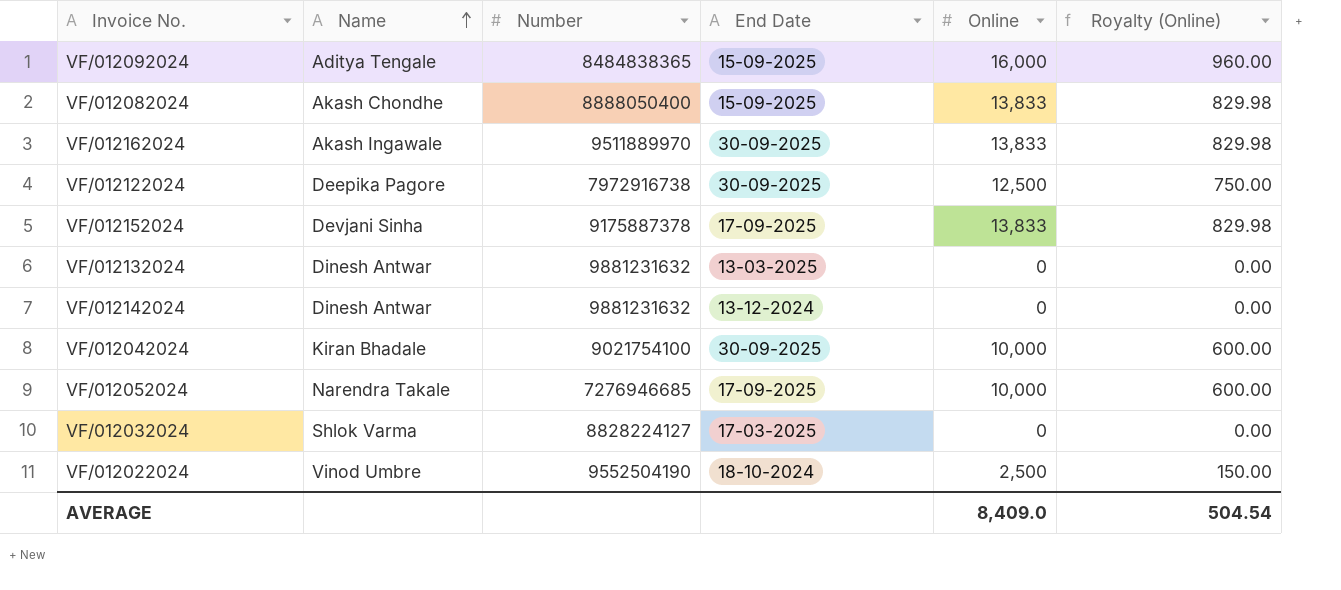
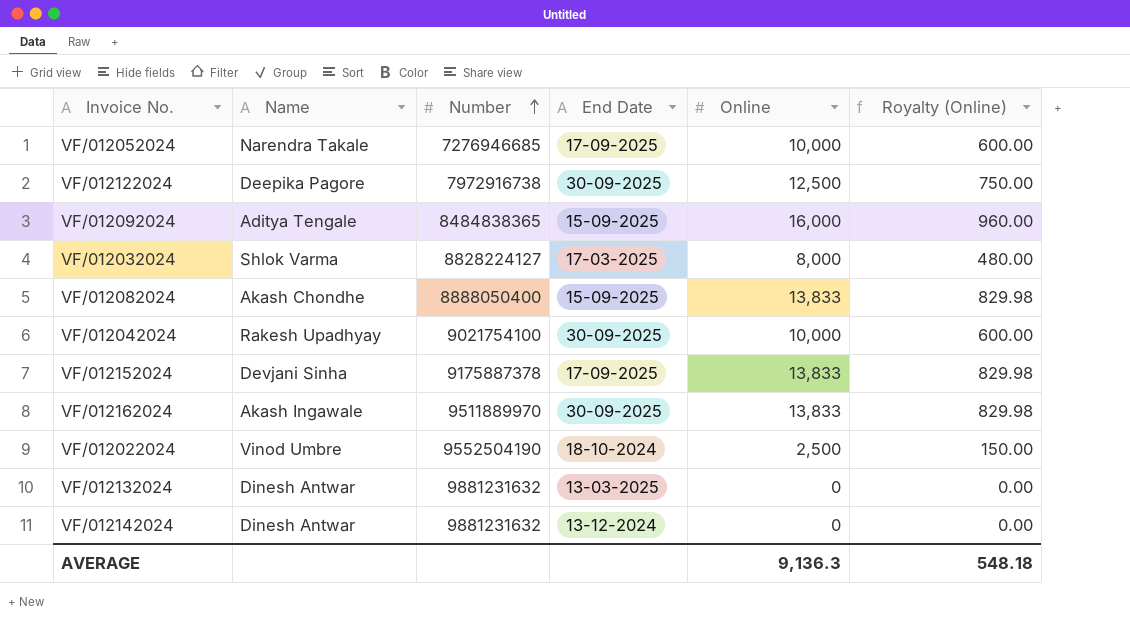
row order: Name ascending -> Number ascending
VF/012032024 | Online: 0 -> 8,000
VF/012032024 | Royalty (Online): 0.00 -> 480.00
VF/012042024 | Name: Kiran Bhadale -> Rakesh Upadhyay
AVERAGE | Online: 8,409.0 -> 9,136.3
AVERAGE | Royalty (Online): 504.54 -> 548.18

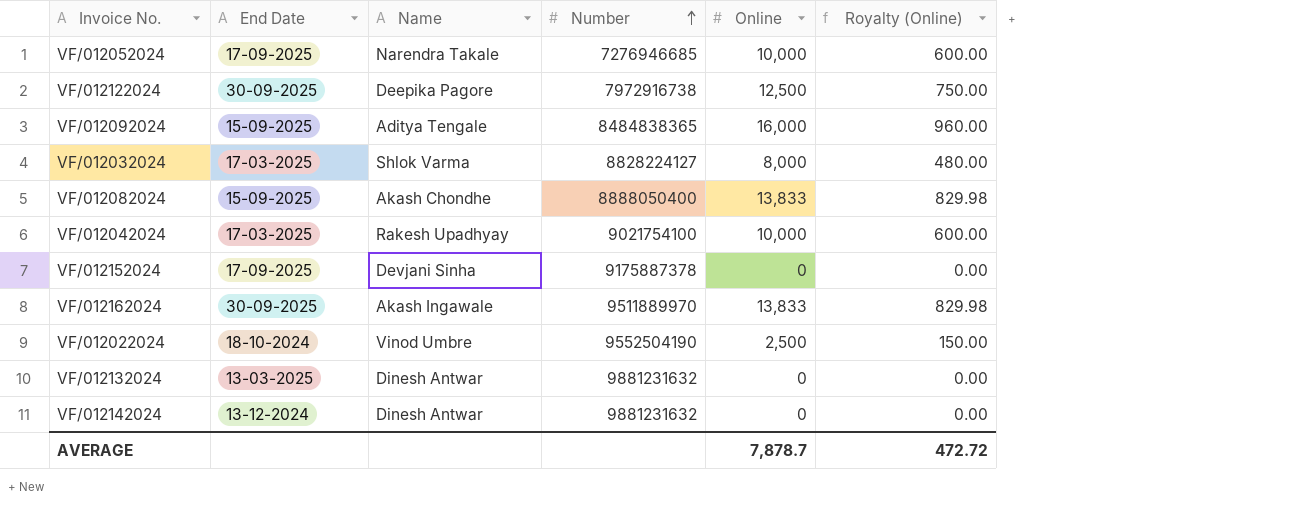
column End Date | position: 4 -> 2
VF/012042024 | End Date: 30-09-2025 -> 17-03-2025
VF/012152024 | Online: 13,833 -> 0
VF/012152024 | Royalty (Online): 829.98 -> 0.00
AVERAGE | Online: 9,136.3 -> 7,878.7
AVERAGE | Royalty (Online): 548.18 -> 472.72

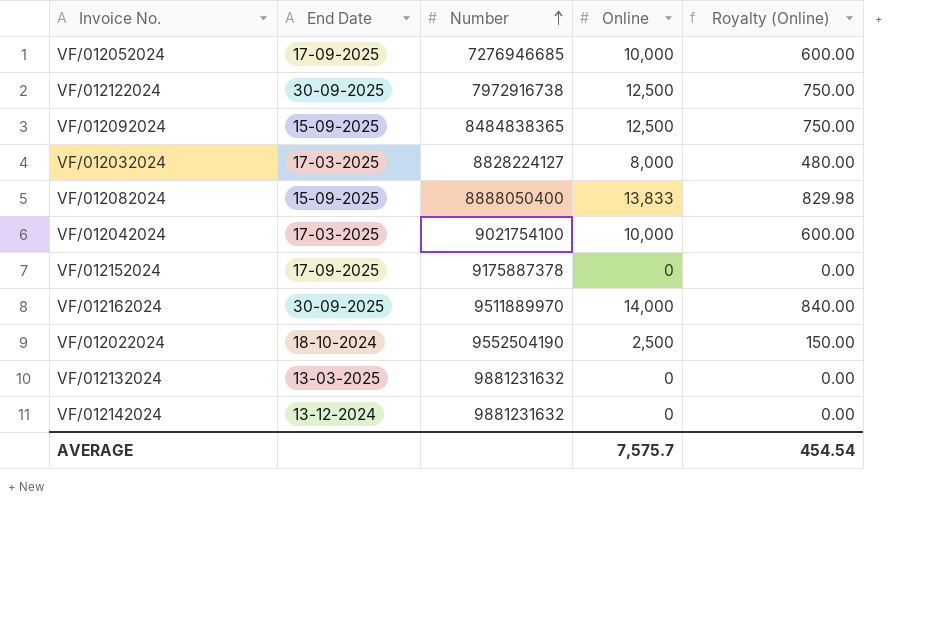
column Name | position: 3 -> none
VF/012092024 | Online: 16,000 -> 12,500
VF/012092024 | Royalty (Online): 960.00 -> 750.00
VF/012162024 | Online: 13,833 -> 14,000
VF/012162024 | Royalty (Online): 829.98 -> 840.00
AVERAGE | Online: 7,878.7 -> 7,575.7
AVERAGE | Royalty (Online): 472.72 -> 454.54

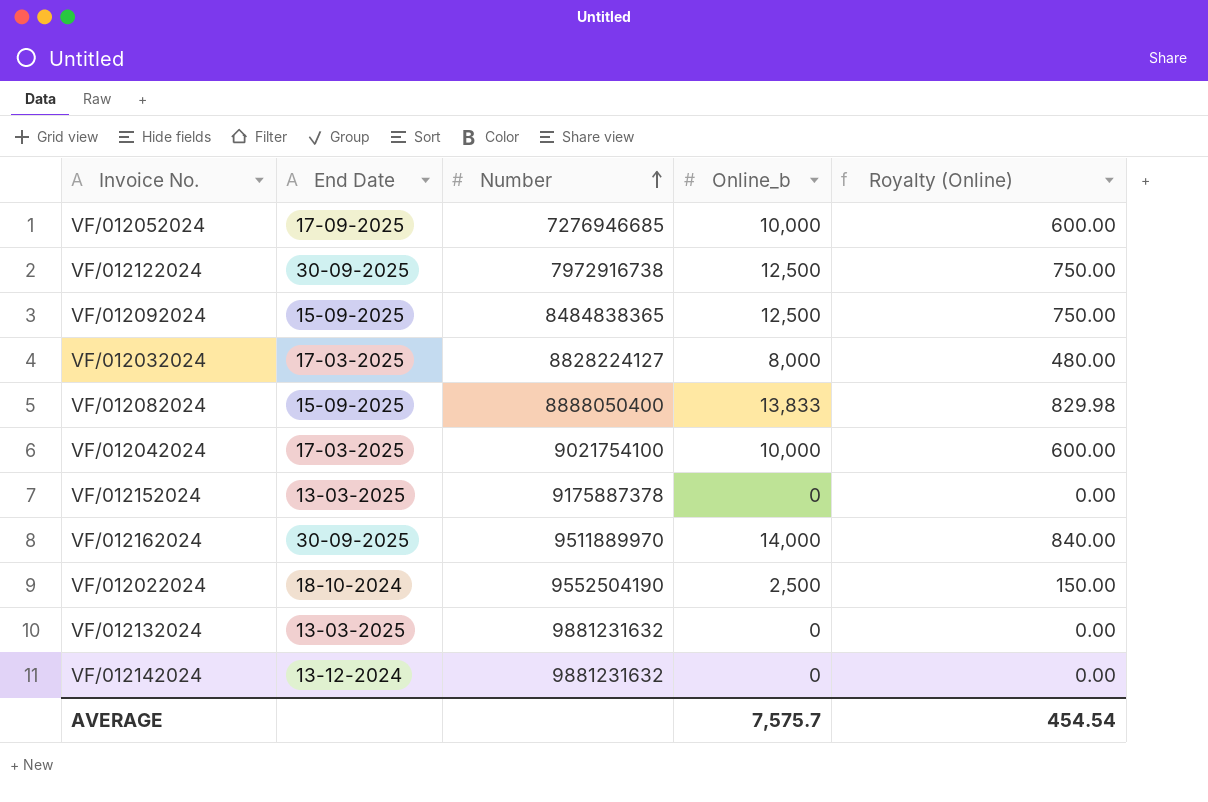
column name: Online -> Online_b
VF/012152024 | End Date: 17-09-2025 -> 13-03-2025

